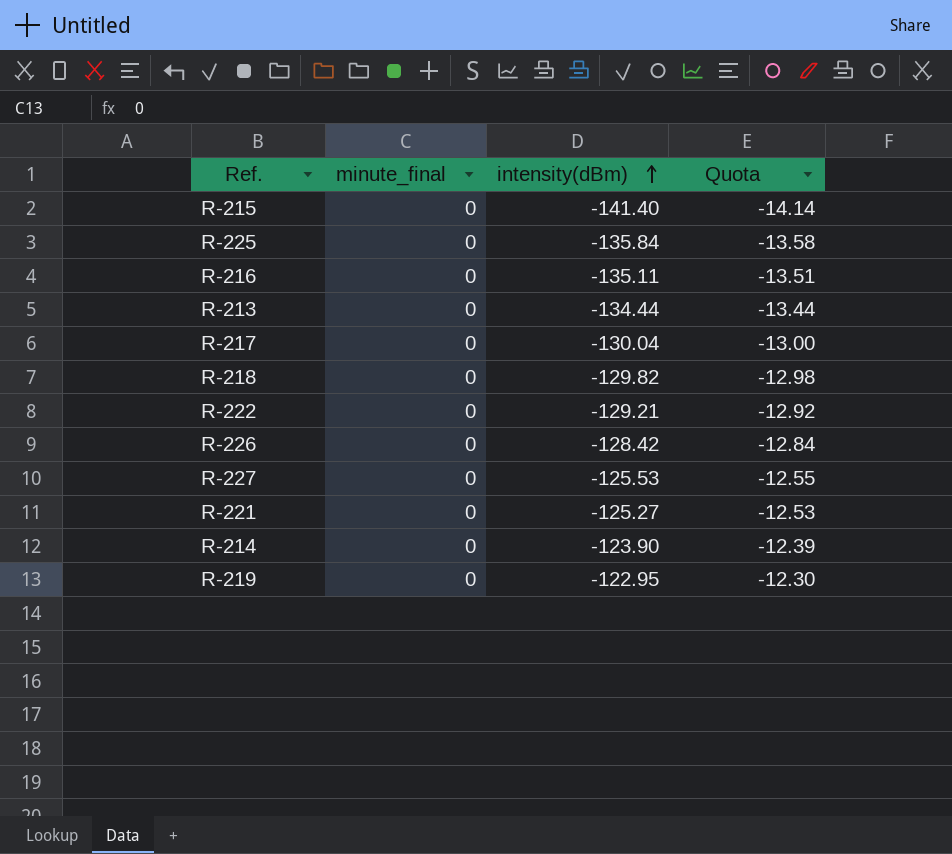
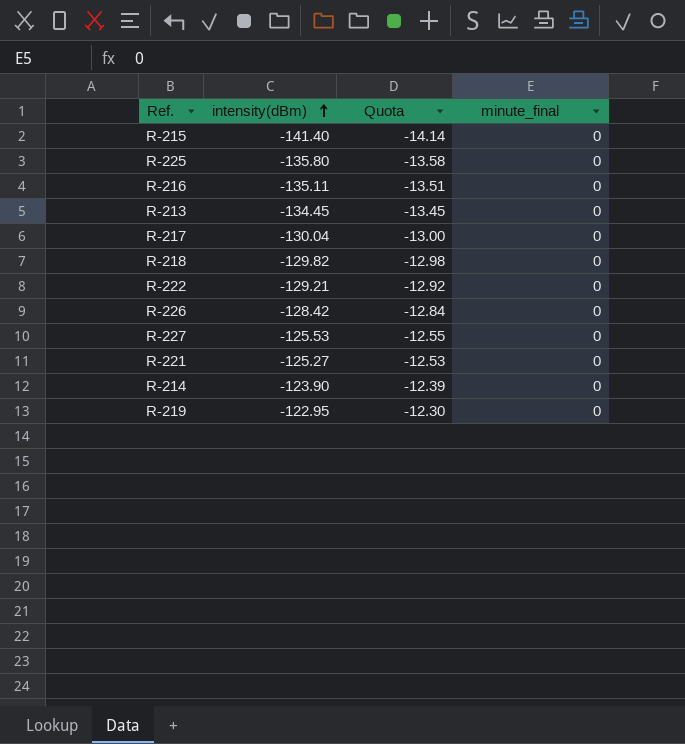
column minute_final | position: 2 -> 4
R-225 | intensity(dBm): -135.84 -> -135.80
R-213 | intensity(dBm): -134.44 -> -134.45
R-213 | Quota: -13.44 -> -13.45

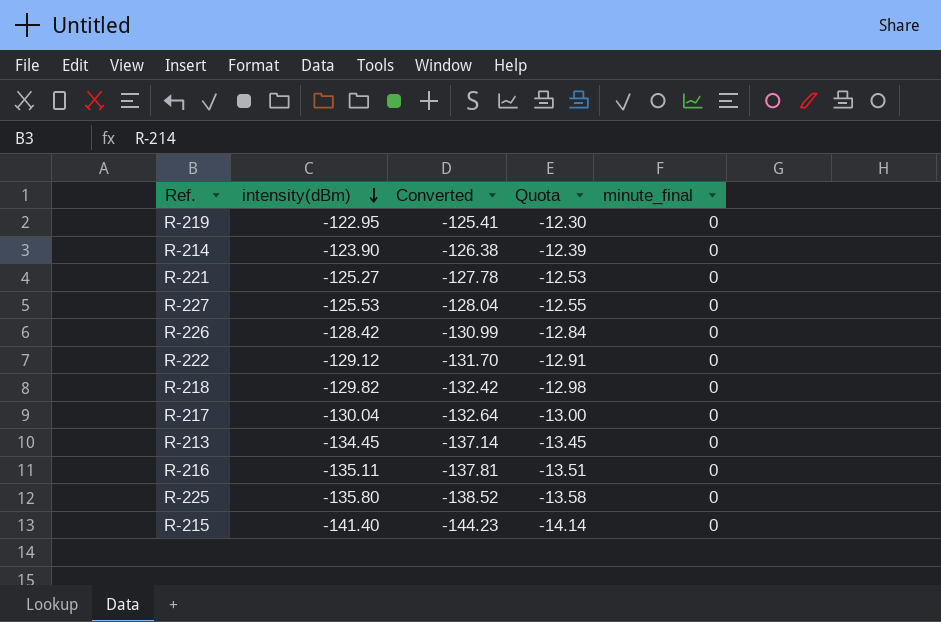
row order: intensity(dBm) ascending -> intensity(dBm) descending
column Converted | formula: none -> [intensity(dBm)] * 1.02
R-222 | intensity(dBm): -129.21 -> -129.12
R-222 | Quota: -12.92 -> -12.91

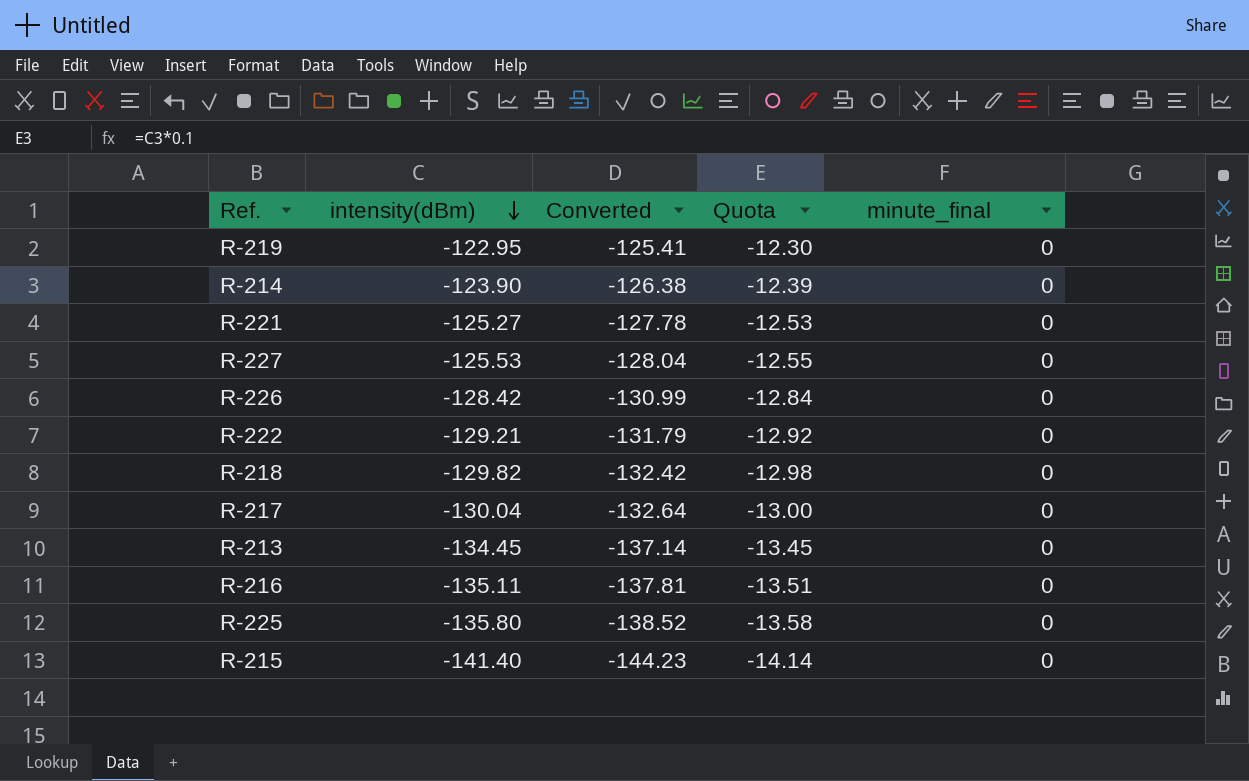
R-222 | intensity(dBm): -129.12 -> -129.21
R-222 | Converted: -131.70 -> -131.79
R-222 | Quota: -12.91 -> -12.92

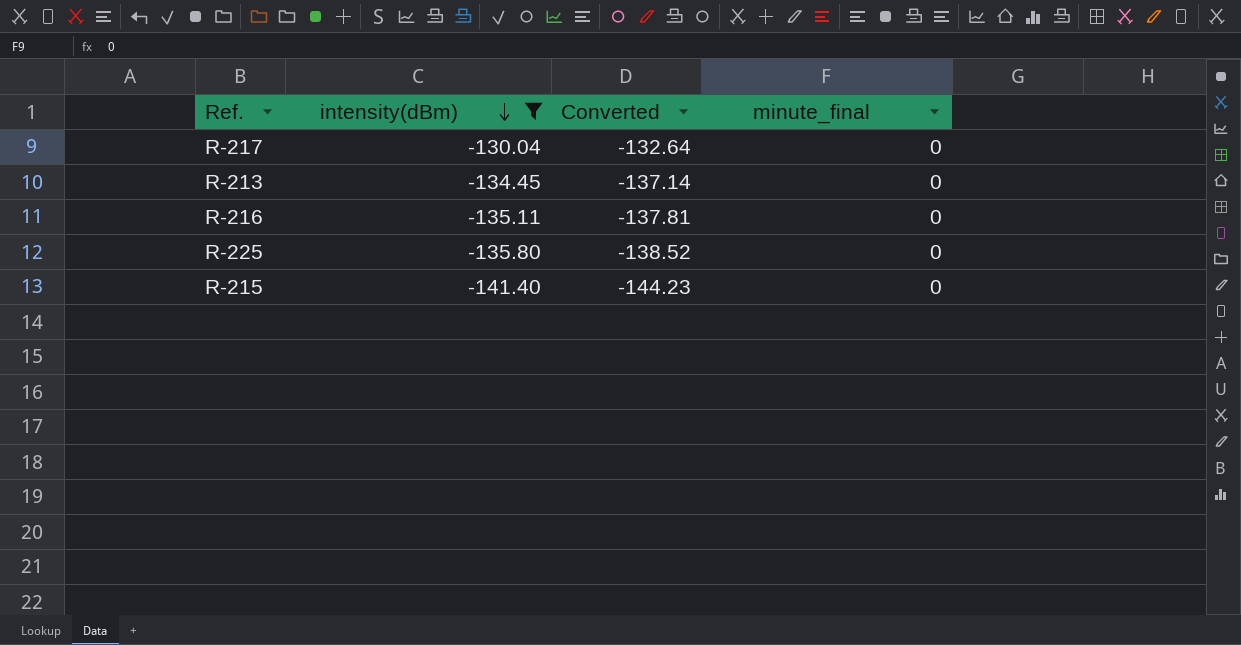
filter: none -> intensity(dBm) <= -130.04
column Quota | formula: [intensity(dBm)] * 0.1 -> none

